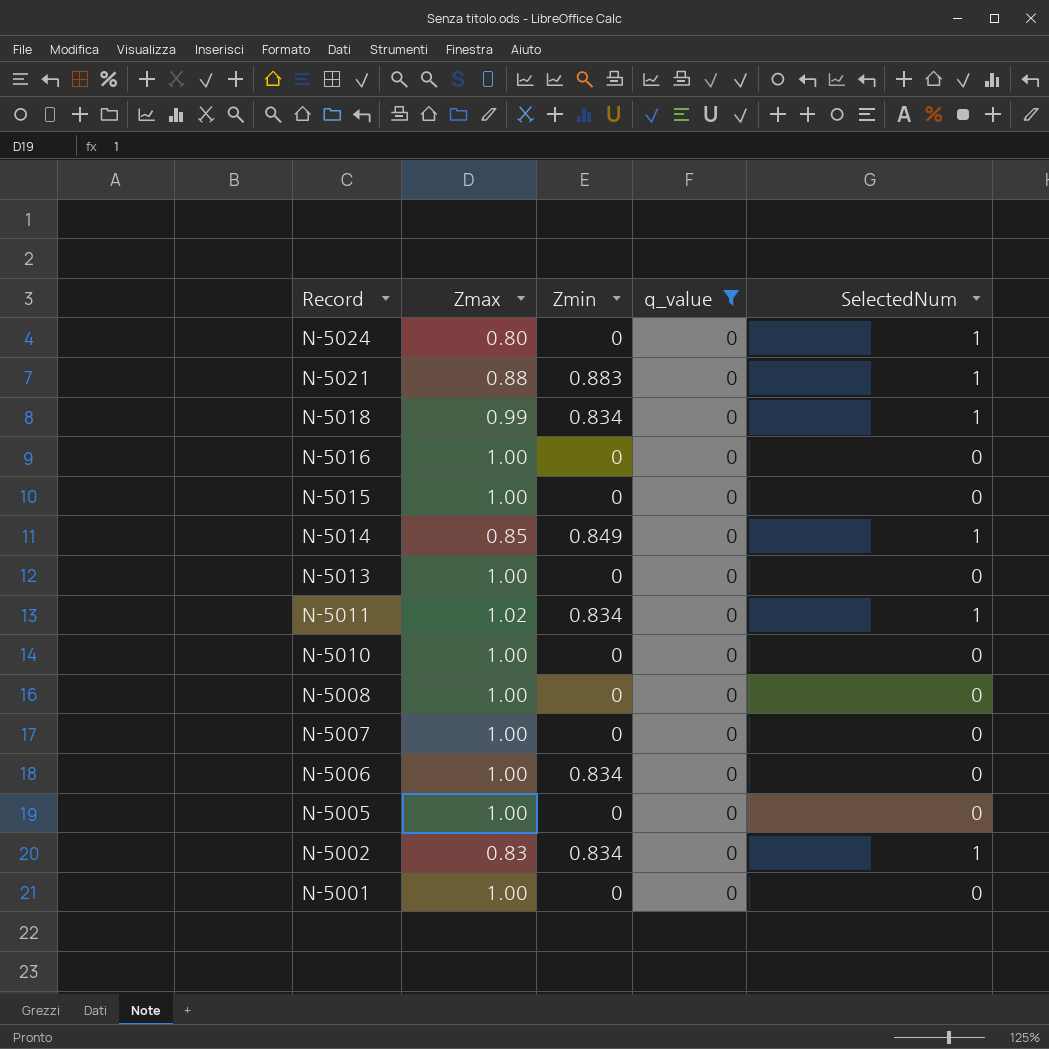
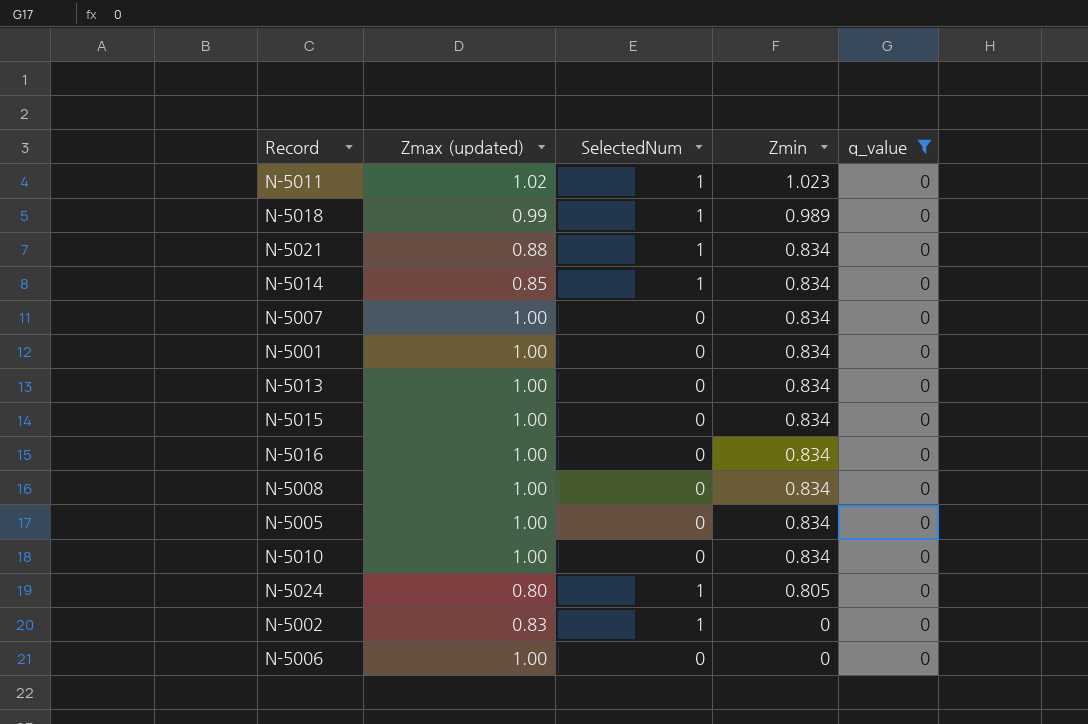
row order: Record descending -> Zmin descending
column name: Zmax -> Zmax (updated)
column SelectedNum | position: 5 -> 3
N-5011 | Zmin: 0.834 -> 1.023
N-5018 | Zmin: 0.834 -> 0.989
N-5021 | Zmin: 0.883 -> 0.834
N-5014 | Zmin: 0.849 -> 0.834
N-5007 | Zmin: 0 -> 0.834
N-5001 | Zmin: 0 -> 0.834
N-5013 | Zmin: 0 -> 0.834
N-5015 | Zmin: 0 -> 0.834
N-5016 | Zmin: 0 -> 0.834
N-5008 | Zmin: 0 -> 0.834
N-5005 | Zmin: 0 -> 0.834
N-5010 | Zmin: 0 -> 0.834
N-5024 | Zmin: 0 -> 0.805
N-5002 | Zmin: 0.834 -> 0
N-5006 | Zmin: 0.834 -> 0

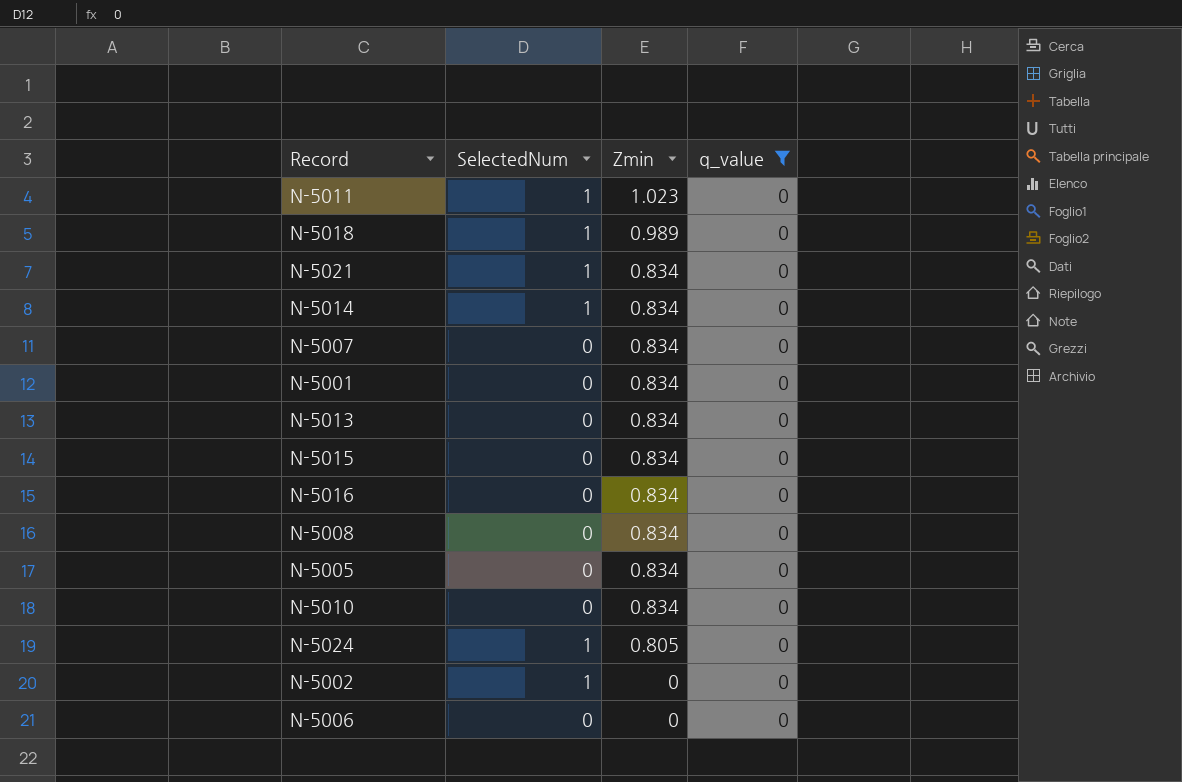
column Zmax (updated) | position: 2 -> none

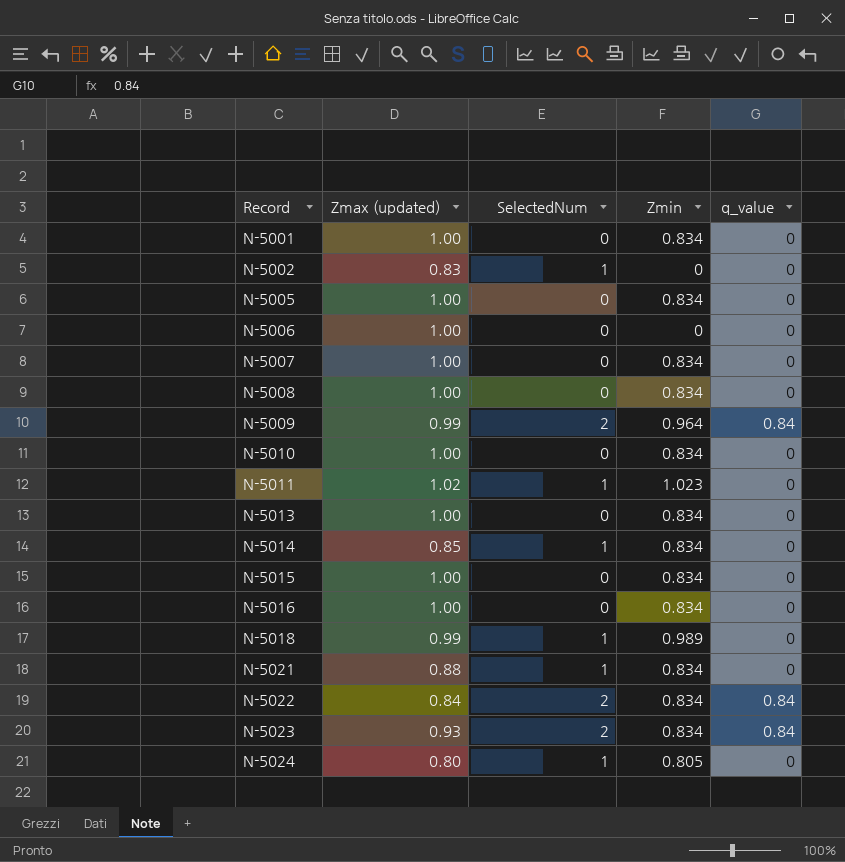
filter: q_value = 0 -> none
row order: Zmin descending -> Record ascending
column Zmax (updated) | position: none -> 2

